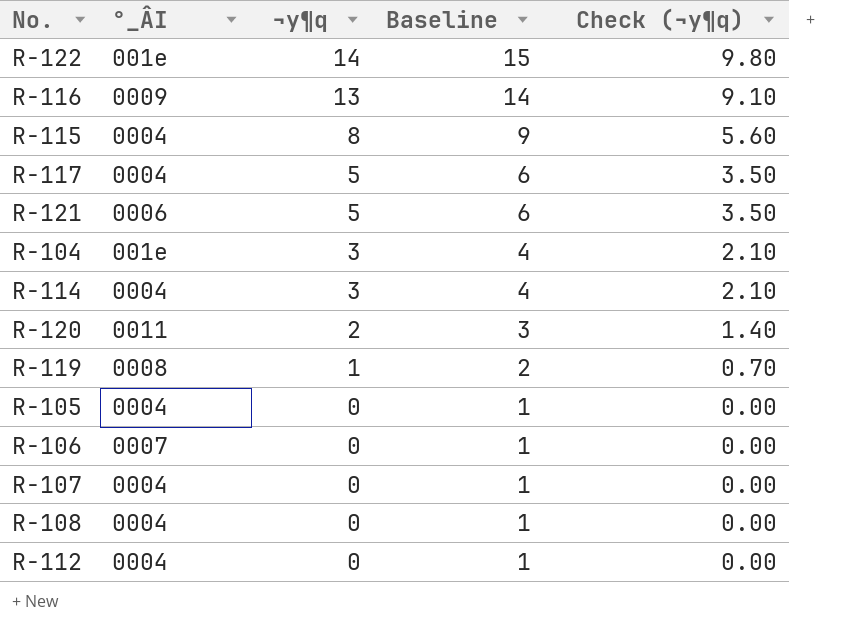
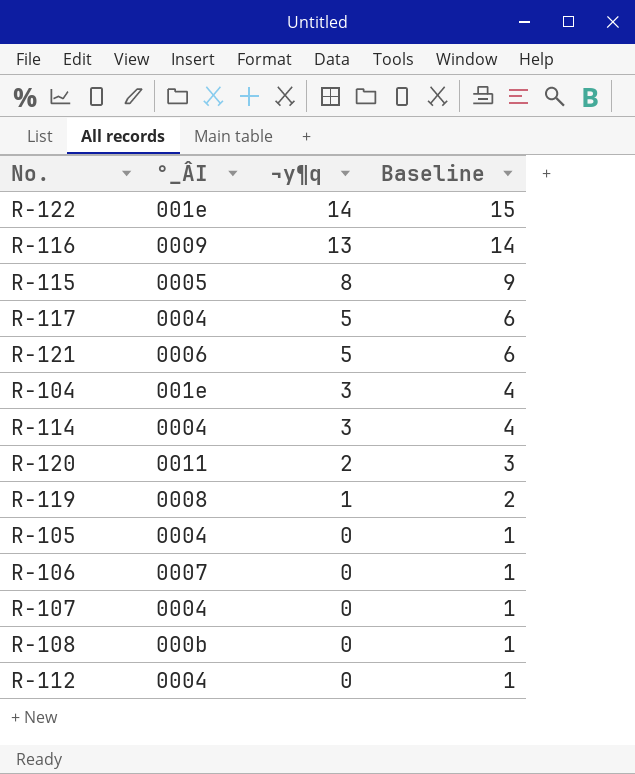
column Check (¬y¶q) | formula: [¬y¶q] * 0.7 -> none
R-115 | °_ÂI: 0004 -> 0005
R-108 | °_ÂI: 0004 -> 000b

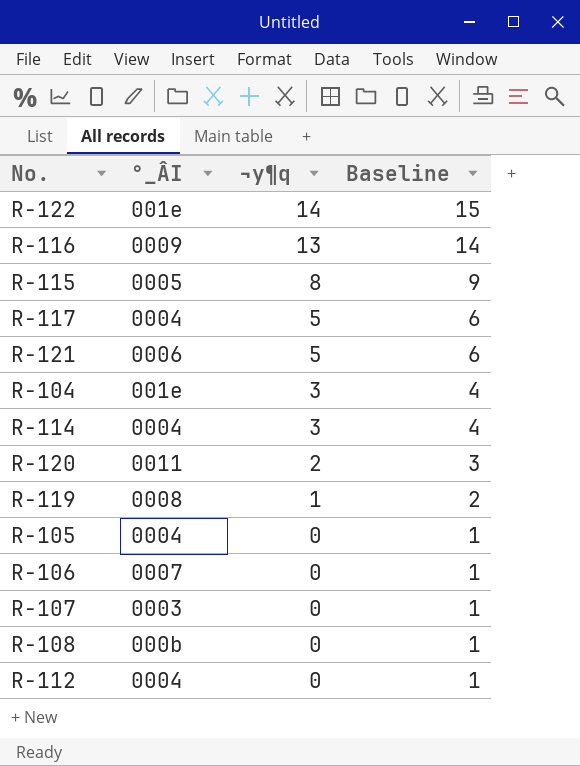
R-107 | °_ÂI: 0004 -> 0003

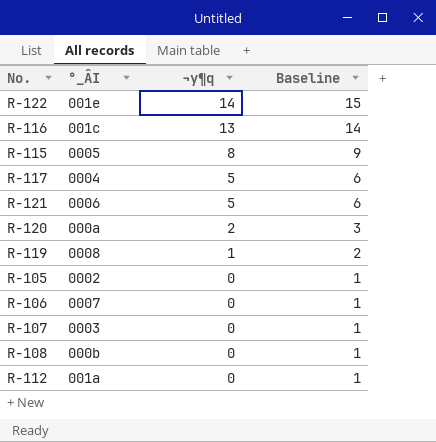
row R-104: 001e | 3 | 4 -> none
row R-114: 0004 | 3 | 4 -> none
R-116 | °_ÂI: 0009 -> 001c
R-120 | °_ÂI: 0011 -> 000a
R-105 | °_ÂI: 0004 -> 0002
R-112 | °_ÂI: 0004 -> 001a

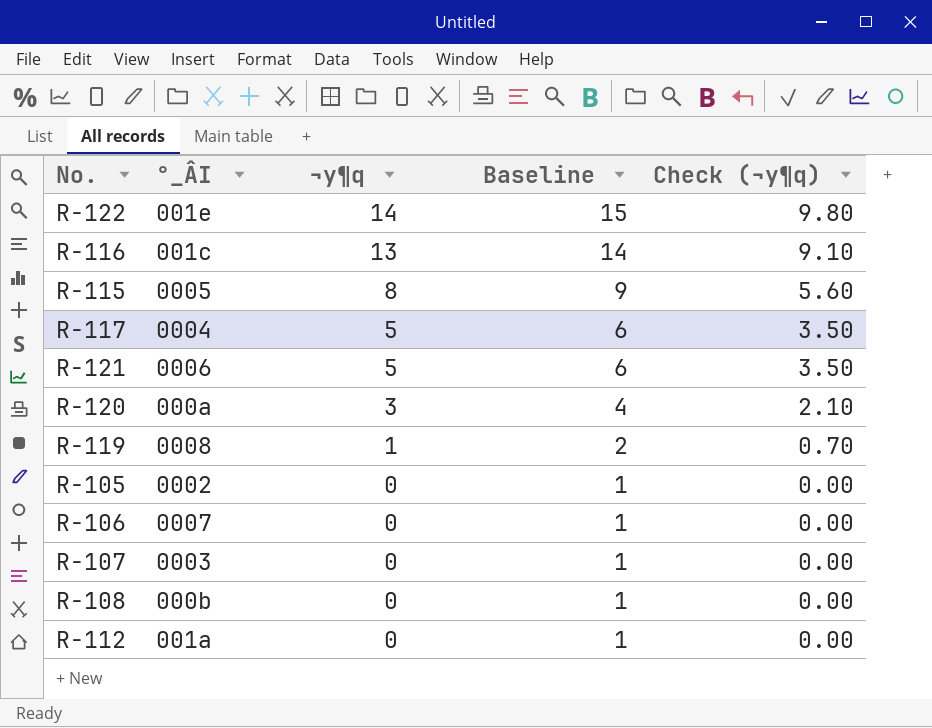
column Check (¬y¶q) | formula: none -> [¬y¶q] * 0.7
R-120 | ¬y¶q: 2 -> 3
R-120 | Baseline: 3 -> 4

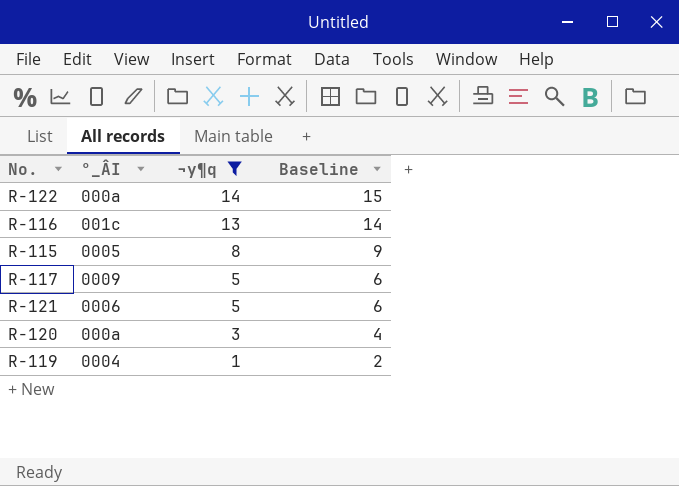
filter: none -> ¬y¶q != 0
column Check (¬y¶q) | formula: [¬y¶q] * 0.7 -> none
R-122 | °_ÂI: 001e -> 000a
R-117 | °_ÂI: 0004 -> 0009
R-119 | °_ÂI: 0008 -> 0004

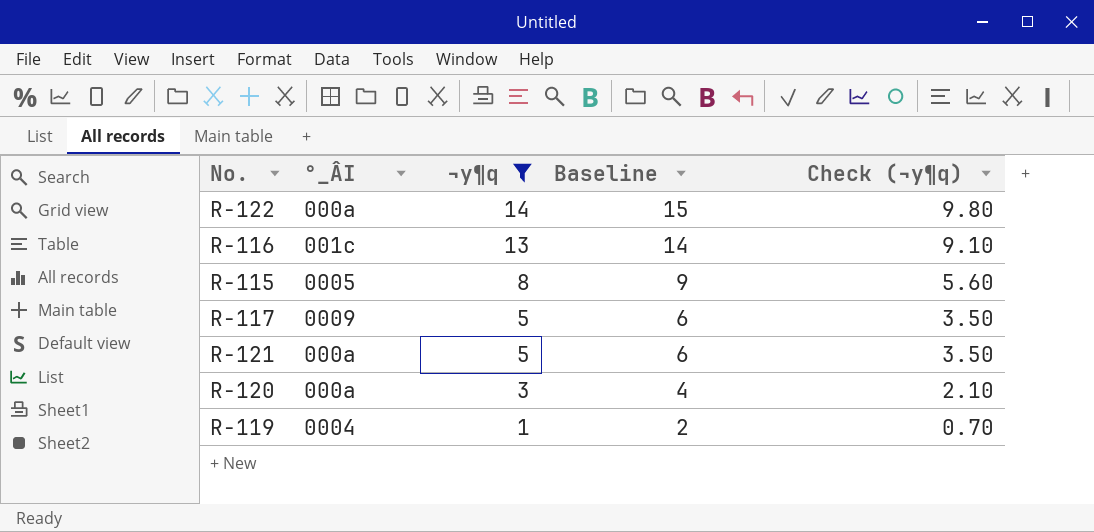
column Check (¬y¶q) | formula: none -> [¬y¶q] * 0.7
R-121 | °_ÂI: 0006 -> 000a

